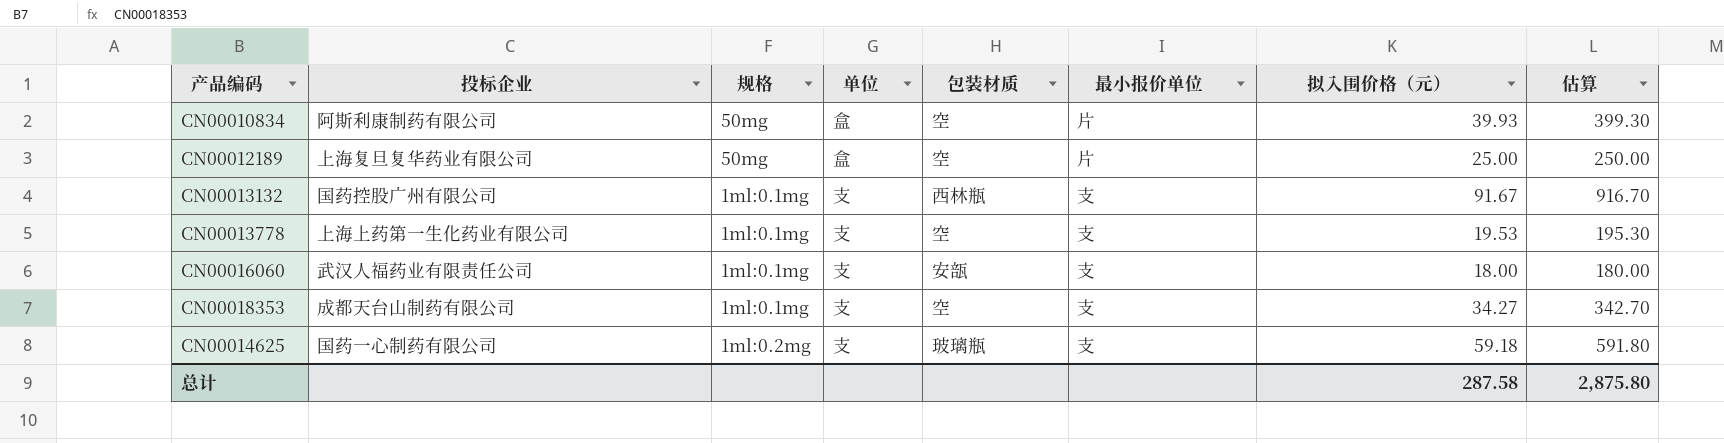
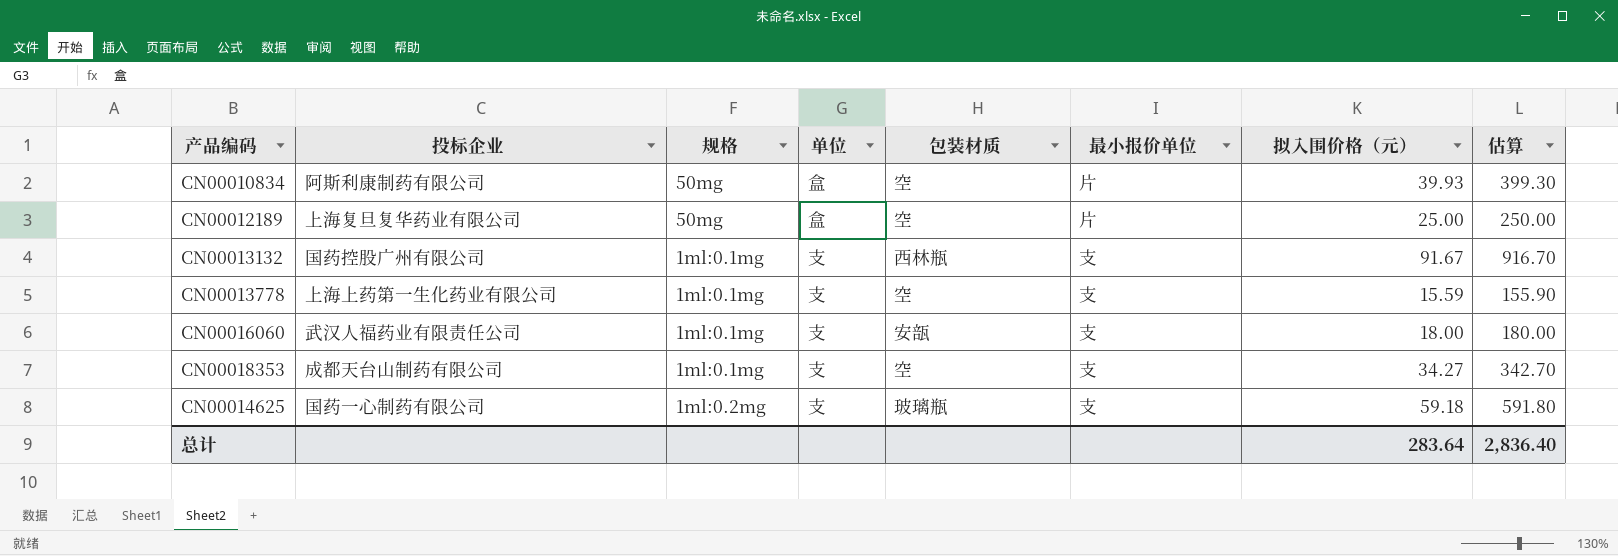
CN00013778 | 拟入围价格（元）: 19.53 -> 15.59
CN00013778 | 估算: 195.30 -> 155.90
总计 | 拟入围价格（元）: 287.58 -> 283.64
总计 | 估算: 2,875.80 -> 2,836.40

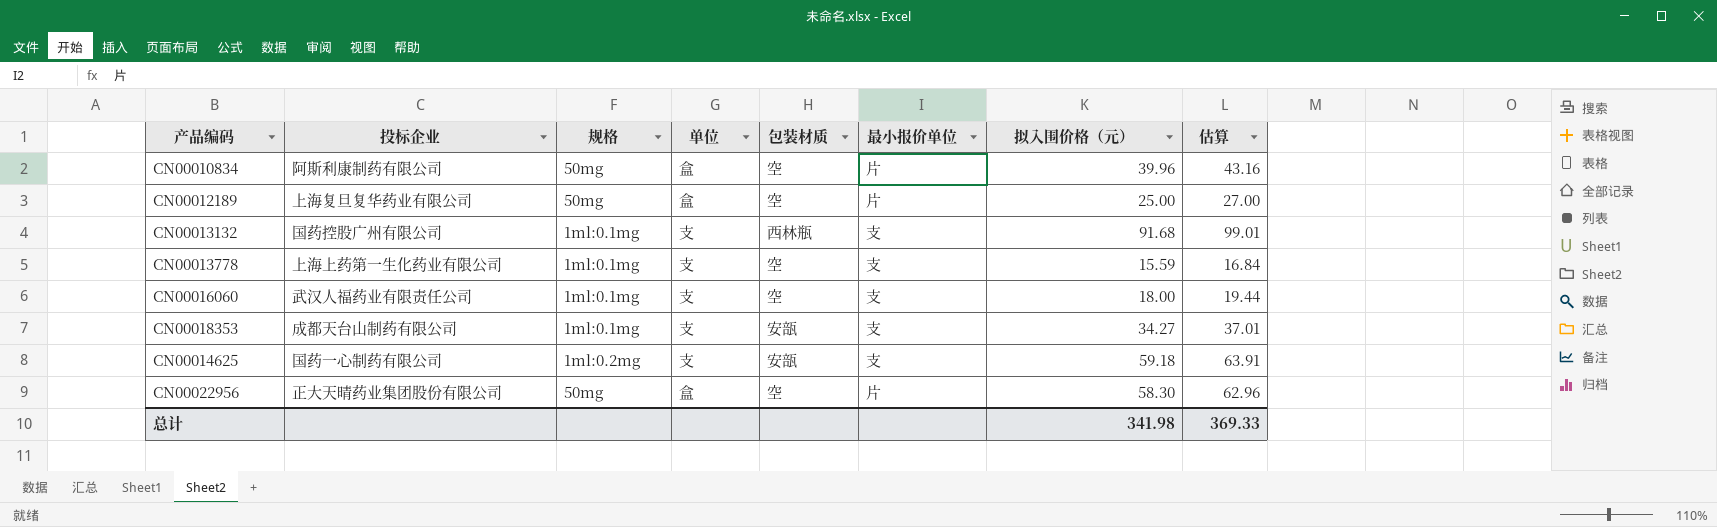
column 估算 | formula: [拟入围价格（元）] * 10 -> [拟入围价格（元）] * 1.08
CN00010834 | 拟入围价格（元）: 39.93 -> 39.96
CN00013132 | 拟入围价格（元）: 91.67 -> 91.68
CN00016060 | 包装材质: 安瓿 -> 空
CN00018353 | 包装材质: 空 -> 安瓿
CN00014625 | 包装材质: 玻璃瓶 -> 安瓿
row CN00022956: none -> 正大天晴药业集团股份有限公司 | 50mg | 盒 | 空 | 片 | 58.30 | 62.96
总计 | 拟入围价格（元）: 283.64 -> 341.98
总计 | 估算: 2,836.40 -> 369.33

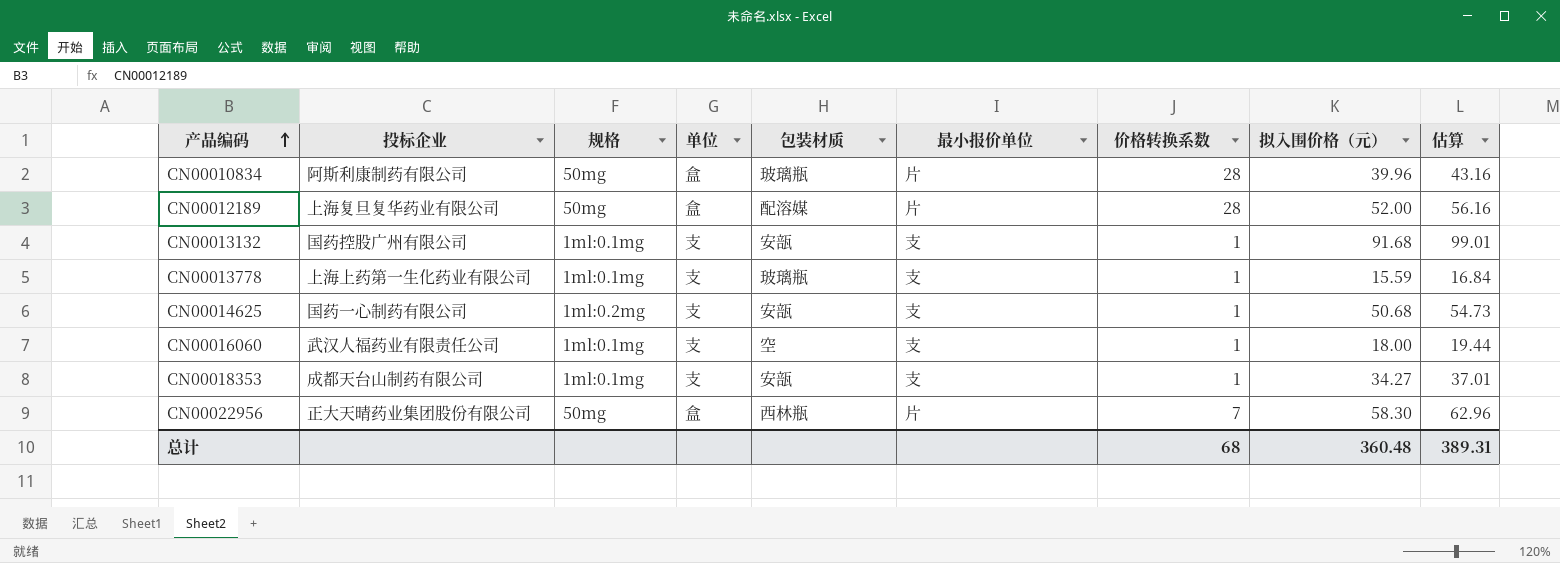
row order: none -> 产品编码 ascending
column 价格转换系数 | position: none -> 7
CN00010834 | 包装材质: 空 -> 玻璃瓶
CN00012189 | 包装材质: 空 -> 配溶媒
CN00012189 | 拟入围价格（元）: 25.00 -> 52.00
CN00012189 | 估算: 27.00 -> 56.16
CN00013132 | 包装材质: 西林瓶 -> 安瓿
CN00013778 | 包装材质: 空 -> 玻璃瓶
CN00014625 | 拟入围价格（元）: 59.18 -> 50.68
CN00014625 | 估算: 63.91 -> 54.73
CN00022956 | 包装材质: 空 -> 西林瓶
总计 | 拟入围价格（元）: 341.98 -> 360.48
总计 | 估算: 369.33 -> 389.31

